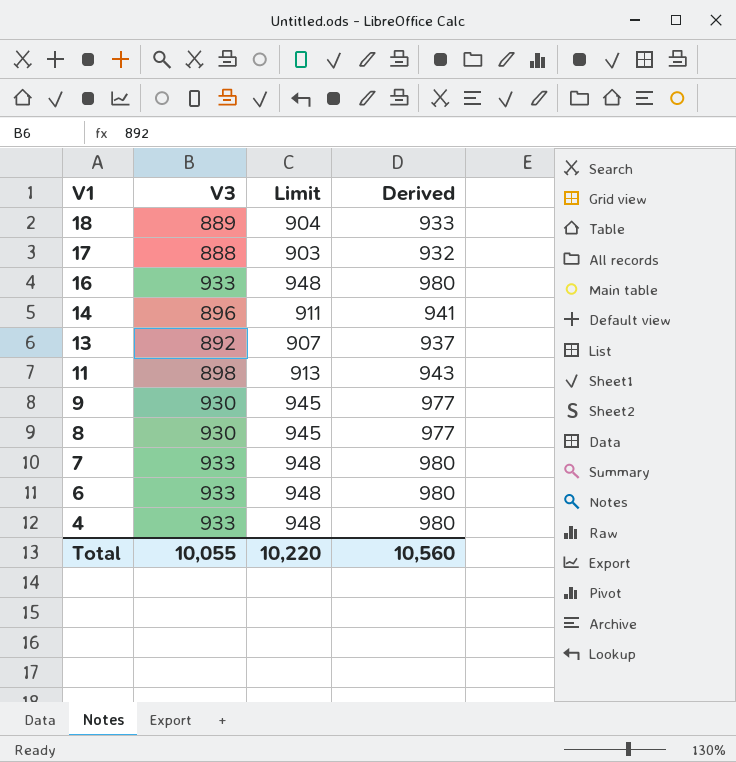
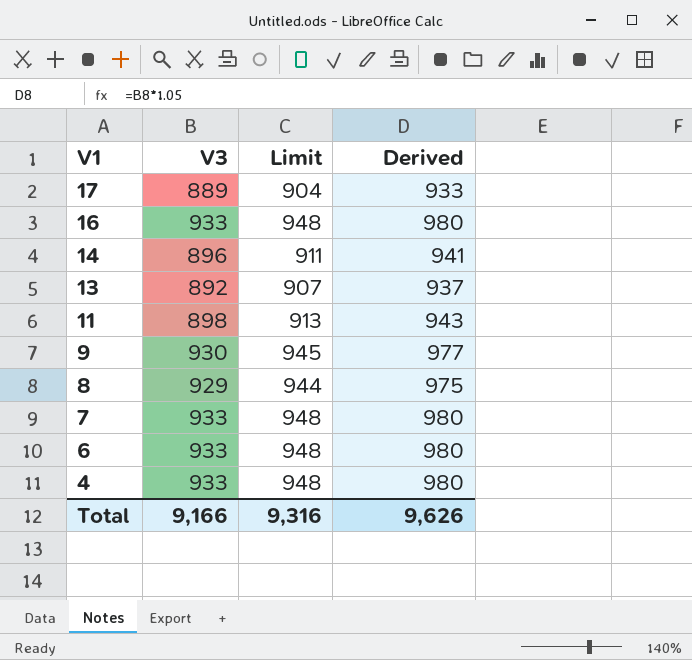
row 18: 889 | 904 | 933 -> none
17 | V3: 888 -> 889
17 | Limit: 903 -> 904
17 | Derived: 932 -> 933
8 | V3: 930 -> 929
8 | Limit: 945 -> 944
8 | Derived: 977 -> 975
Total | V3: 10,055 -> 9,166
Total | Limit: 10,220 -> 9,316
Total | Derived: 10,560 -> 9,626

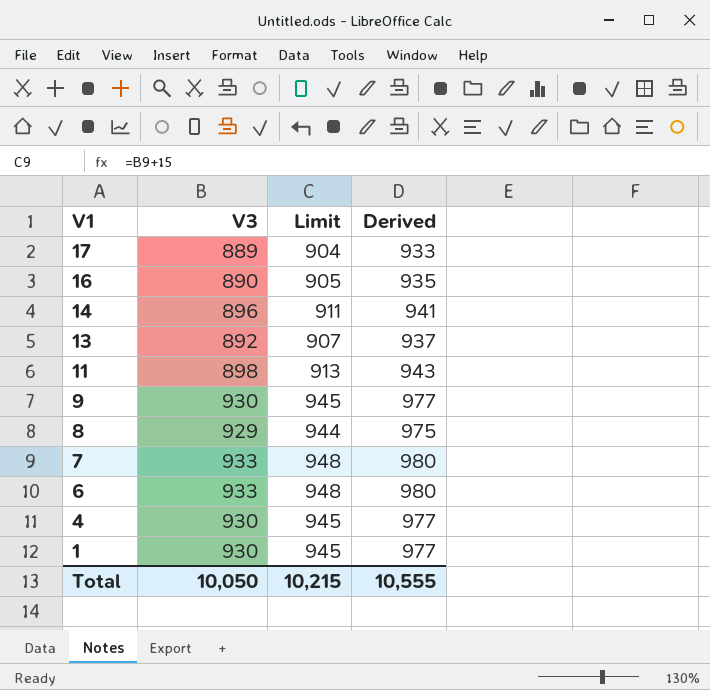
16 | V3: 933 -> 890
16 | Limit: 948 -> 905
16 | Derived: 980 -> 935
4 | V3: 933 -> 930
4 | Limit: 948 -> 945
4 | Derived: 980 -> 977
row 1: none -> 930 | 945 | 977
Total | V3: 9,166 -> 10,050
Total | Limit: 9,316 -> 10,215
Total | Derived: 9,626 -> 10,555

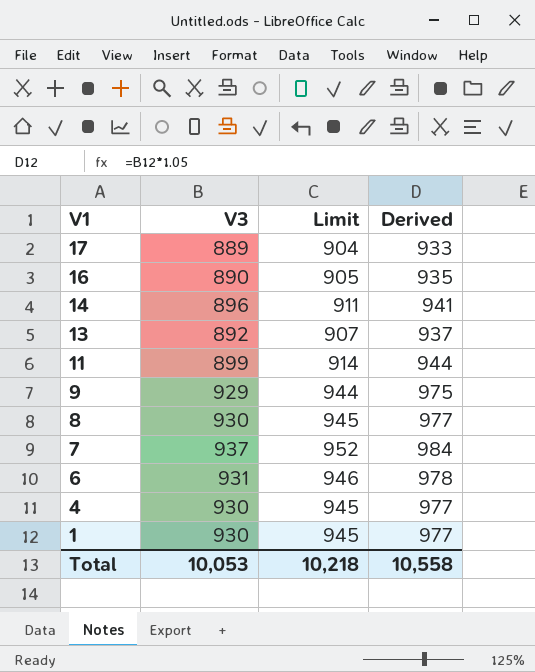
11 | V3: 898 -> 899
11 | Limit: 913 -> 914
11 | Derived: 943 -> 944
9 | V3: 930 -> 929
9 | Limit: 945 -> 944
9 | Derived: 977 -> 975
8 | V3: 929 -> 930
8 | Limit: 944 -> 945
8 | Derived: 975 -> 977
7 | V3: 933 -> 937
7 | Limit: 948 -> 952
7 | Derived: 980 -> 984
6 | V3: 933 -> 931
6 | Limit: 948 -> 946
6 | Derived: 980 -> 978
Total | V3: 10,050 -> 10,053
Total | Limit: 10,215 -> 10,218
Total | Derived: 10,555 -> 10,558

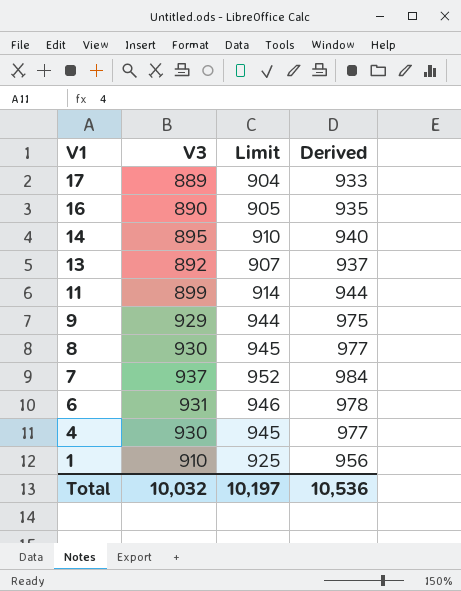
14 | V3: 896 -> 895
14 | Limit: 911 -> 910
14 | Derived: 941 -> 940
1 | V3: 930 -> 910
1 | Limit: 945 -> 925
1 | Derived: 977 -> 956
Total | V3: 10,053 -> 10,032
Total | Limit: 10,218 -> 10,197
Total | Derived: 10,558 -> 10,536

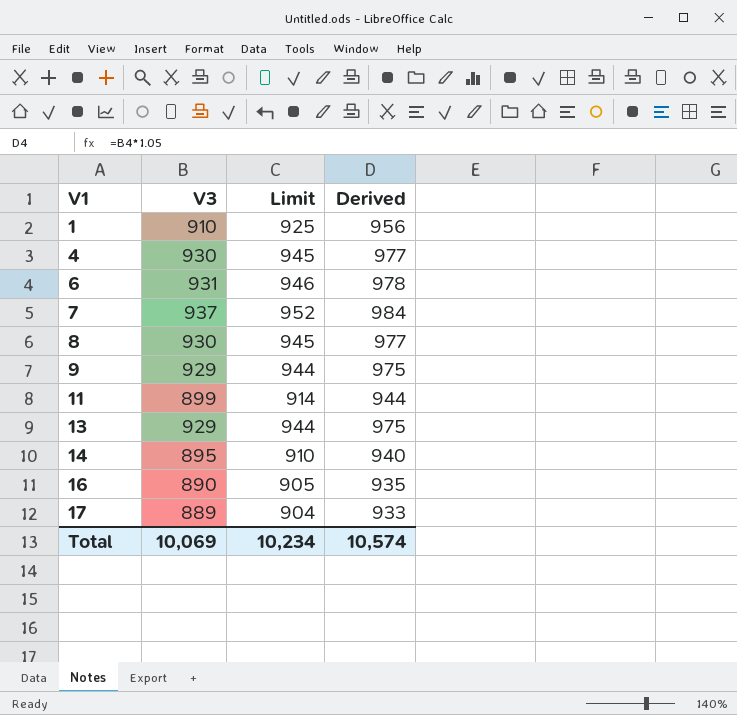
row order: V1 descending -> V1 ascending
13 | V3: 892 -> 929
13 | Limit: 907 -> 944
13 | Derived: 937 -> 975
Total | V3: 10,032 -> 10,069
Total | Limit: 10,197 -> 10,234
Total | Derived: 10,536 -> 10,574

